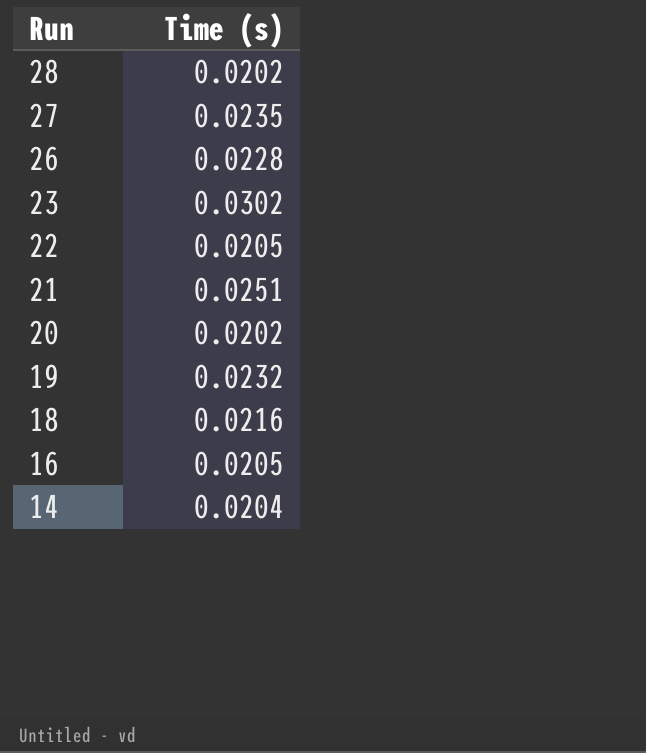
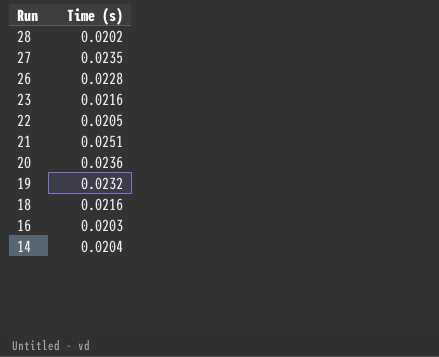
23 | Time (s): 0.0302 -> 0.0216
20 | Time (s): 0.0202 -> 0.0236
16 | Time (s): 0.0205 -> 0.0203

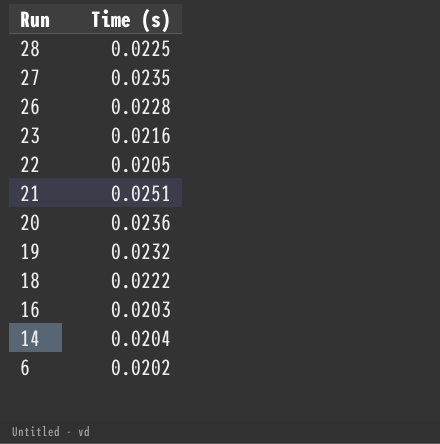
28 | Time (s): 0.0202 -> 0.0225
18 | Time (s): 0.0216 -> 0.0222
row 6: none -> 0.0202

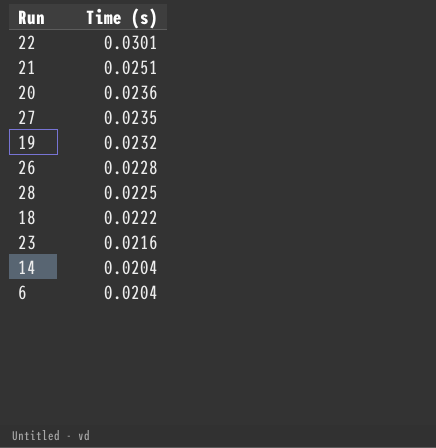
row order: Run descending -> Time (s) descending
row 16: 0.0203 -> none
22 | Time (s): 0.0205 -> 0.0301
6 | Time (s): 0.0202 -> 0.0204

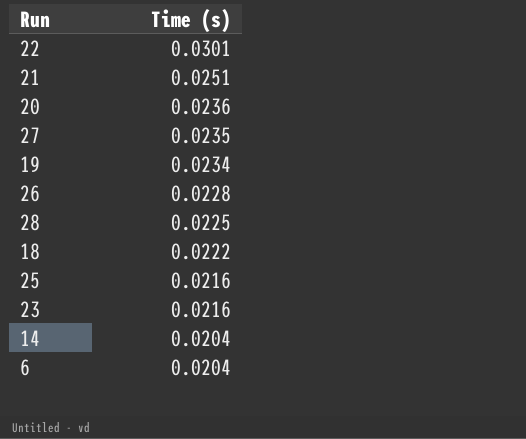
19 | Time (s): 0.0232 -> 0.0234
row 25: none -> 0.0216

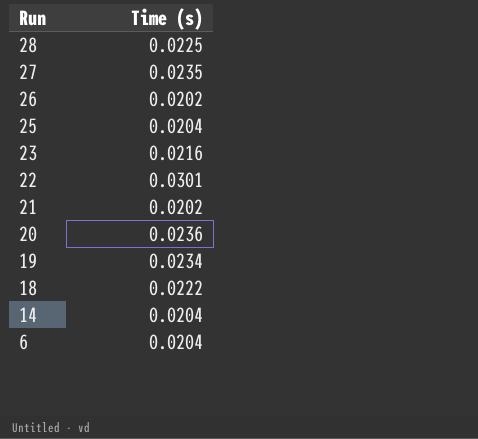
row order: Time (s) descending -> Run descending
26 | Time (s): 0.0228 -> 0.0202
25 | Time (s): 0.0216 -> 0.0204
21 | Time (s): 0.0251 -> 0.0202

